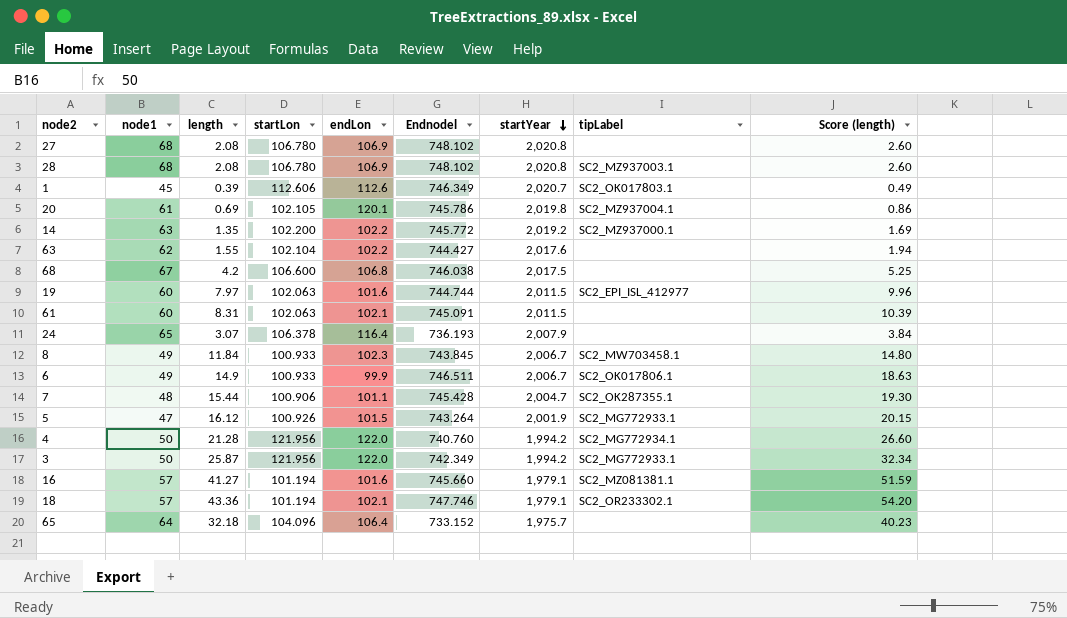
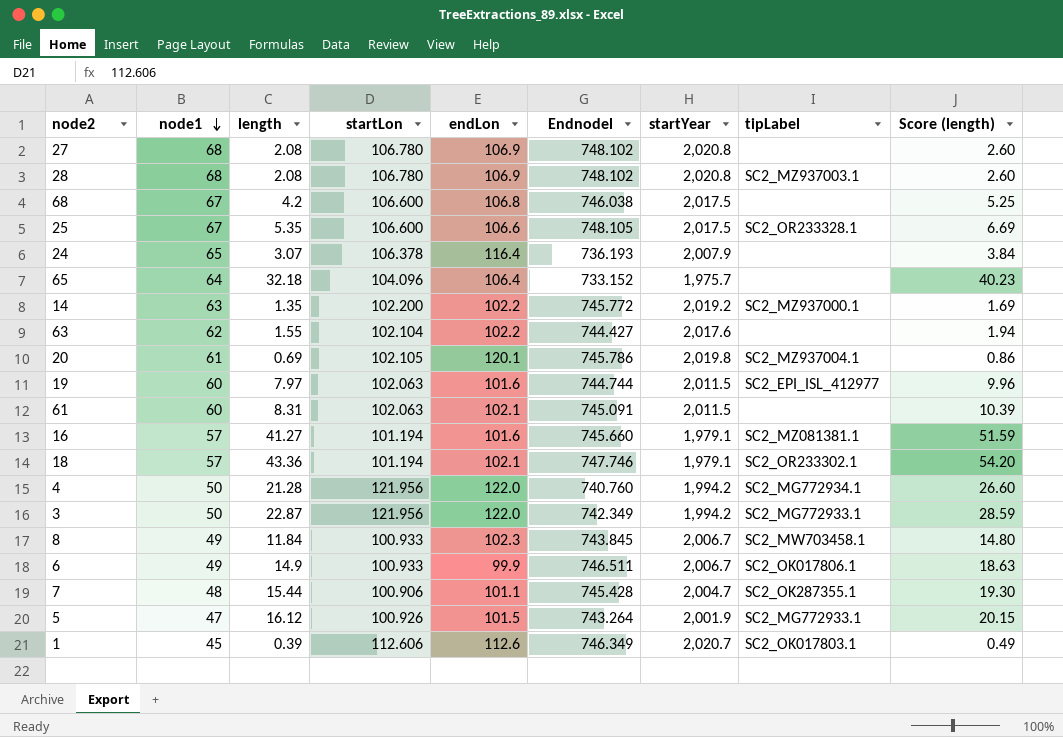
row order: startYear descending -> node1 descending
row 25: none -> 67 | 5.35 | 106.600 | 106.6 | 748.105 | 2,017.5 | SC2_OR233328.1 | 6.69
3 | length: 25.87 -> 22.87
3 | Score (length): 32.34 -> 28.59

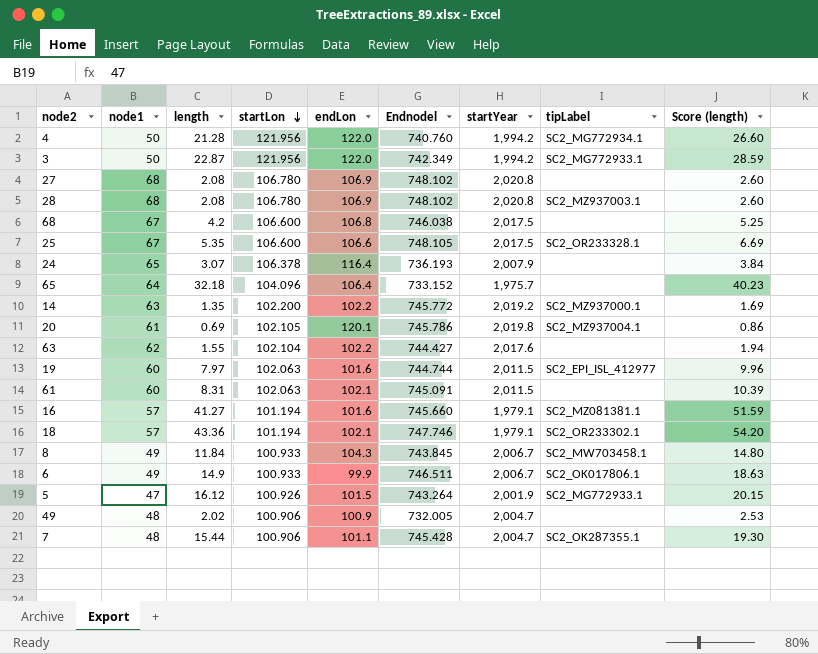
row order: node1 descending -> startLon descending
row 1: 45 | 0.39 | 112.606 | 112.6 | 746.349 | 2,020.7 | SC2_OK017803.1 | 0.49 -> none
8 | endLon: 102.3 -> 104.3
row 49: none -> 48 | 2.02 | 100.906 | 100.9 | 732.005 | 2,004.7 | none | 2.53

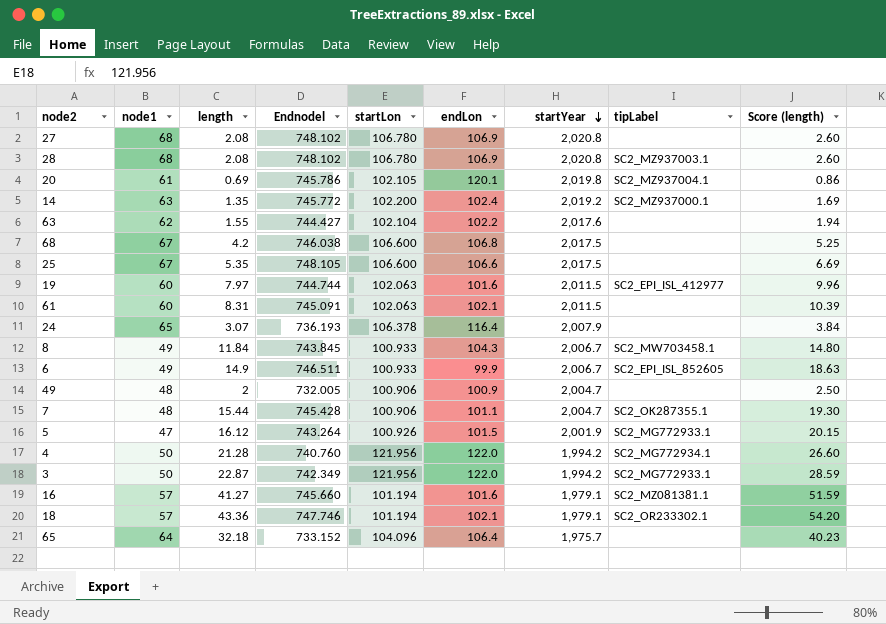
row order: startLon descending -> startYear descending
column Endnodel | position: 6 -> 4
14 | endLon: 102.2 -> 102.4
25 | tipLabel: SC2_OR233328.1 -> none
6 | tipLabel: SC2_OK017806.1 -> SC2_EPI_ISL_852605
49 | length: 2.02 -> 2
49 | Score (length): 2.53 -> 2.50

